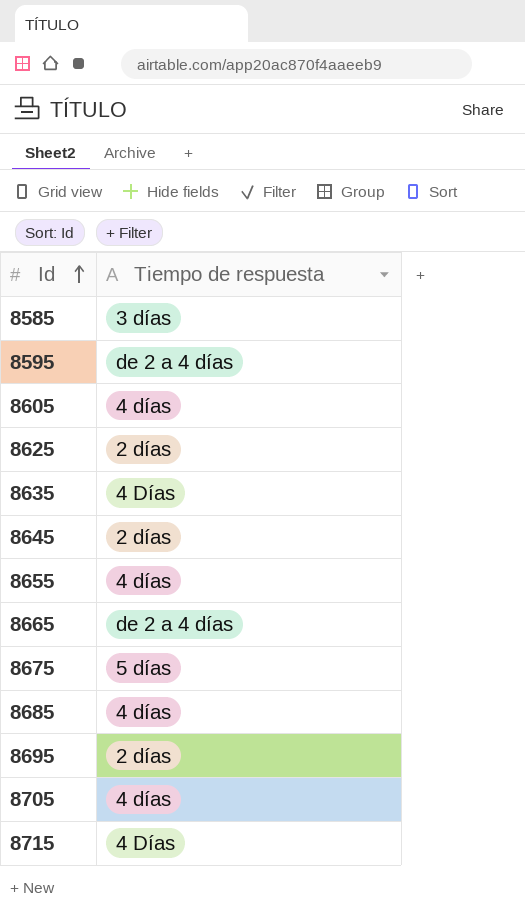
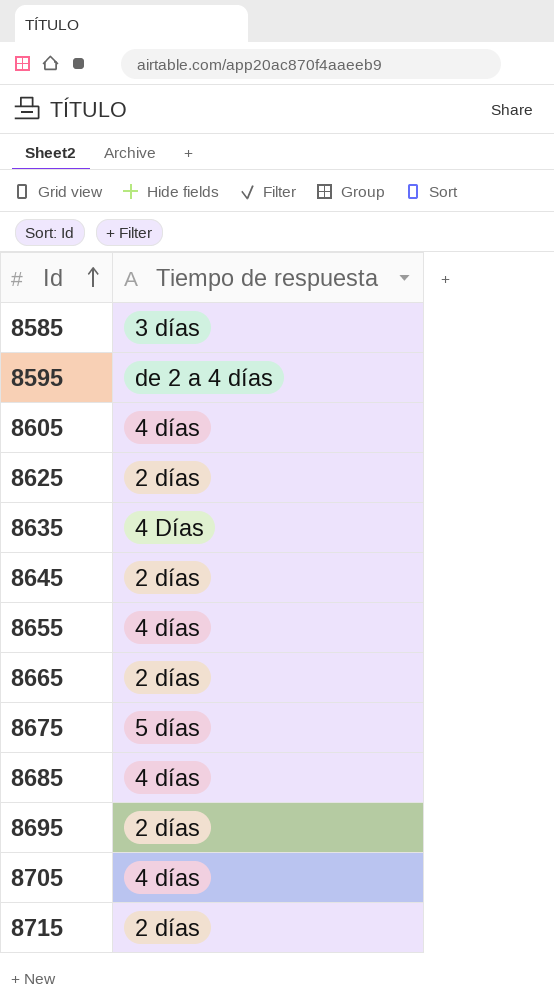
8665 | Tiempo de respuesta: de 2 a 4 días -> 2 días
8715 | Tiempo de respuesta: 4 Días -> 2 días

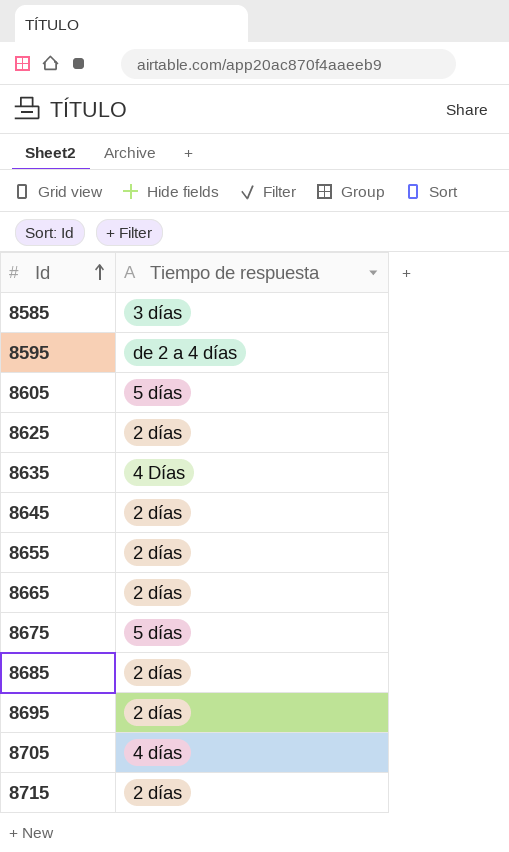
8605 | Tiempo de respuesta: 4 días -> 5 días
8655 | Tiempo de respuesta: 4 días -> 2 días
8685 | Tiempo de respuesta: 4 días -> 2 días

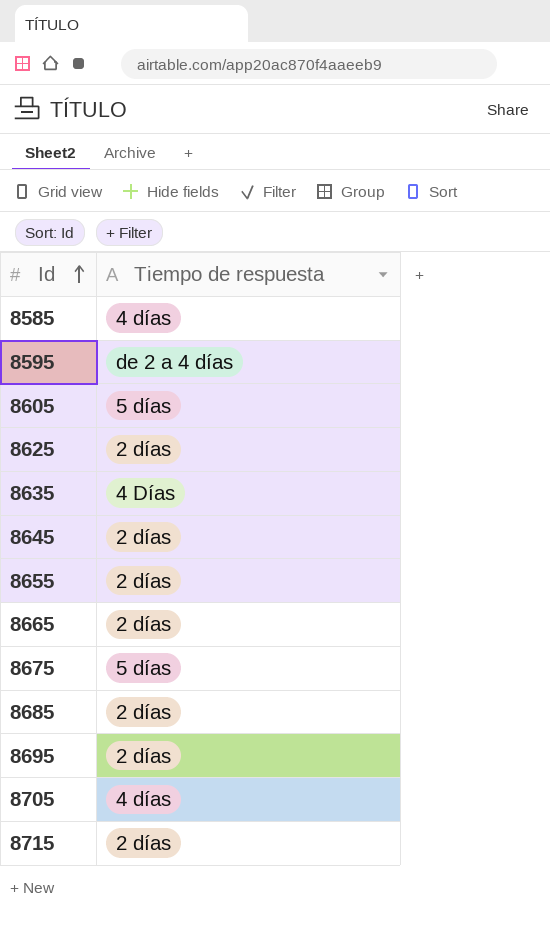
8585 | Tiempo de respuesta: 3 días -> 4 días

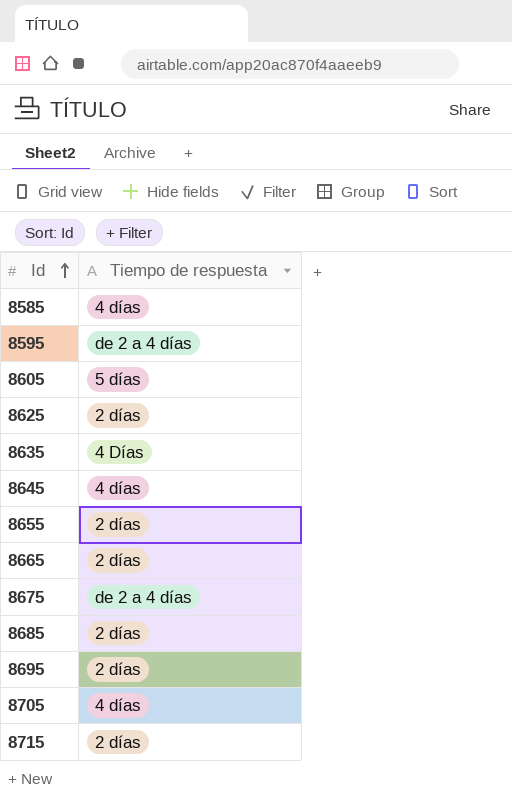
8645 | Tiempo de respuesta: 2 días -> 4 días
8675 | Tiempo de respuesta: 5 días -> de 2 a 4 días

